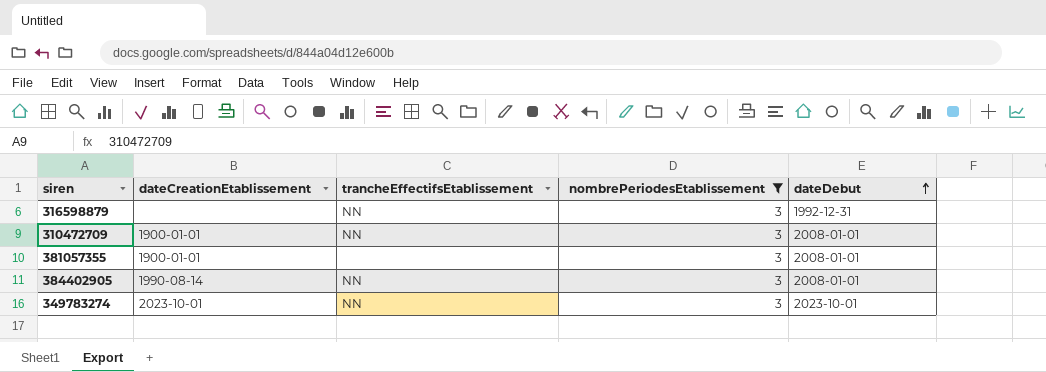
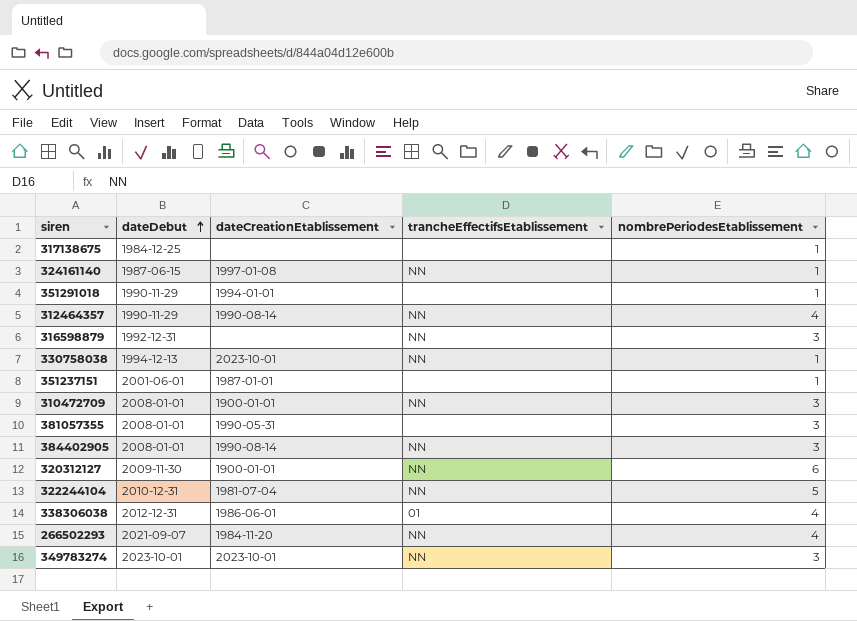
filter: nombrePeriodesEtablissement = 3 -> none
column dateDebut | position: 5 -> 2
381057355 | dateCreationEtablissement: 1900-01-01 -> 1990-05-31

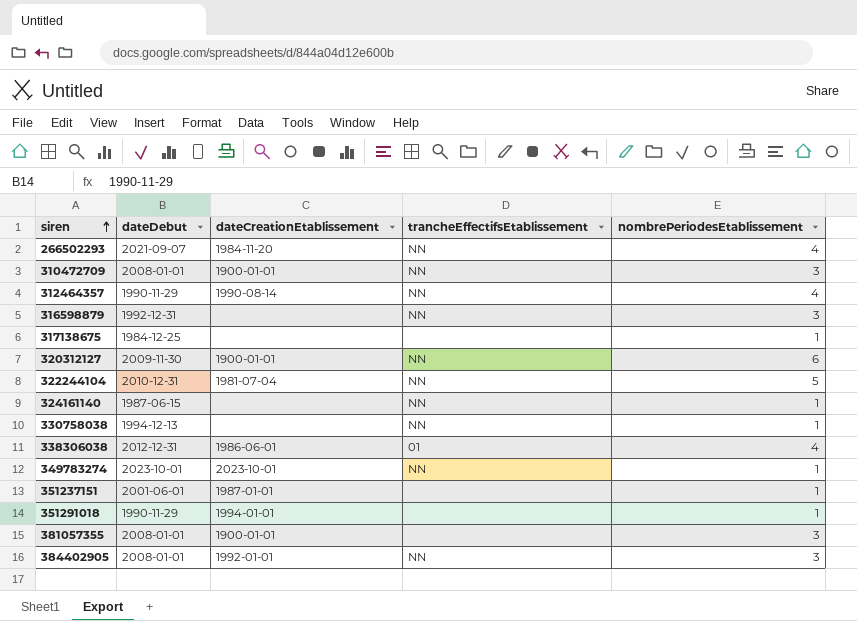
row order: dateDebut ascending -> siren ascending
324161140 | dateCreationEtablissement: 1997-01-08 -> none
330758038 | dateCreationEtablissement: 2023-10-01 -> none
349783274 | nombrePeriodesEtablissement: 3 -> 1
381057355 | dateCreationEtablissement: 1990-05-31 -> 1900-01-01
384402905 | dateCreationEtablissement: 1990-08-14 -> 1992-01-01

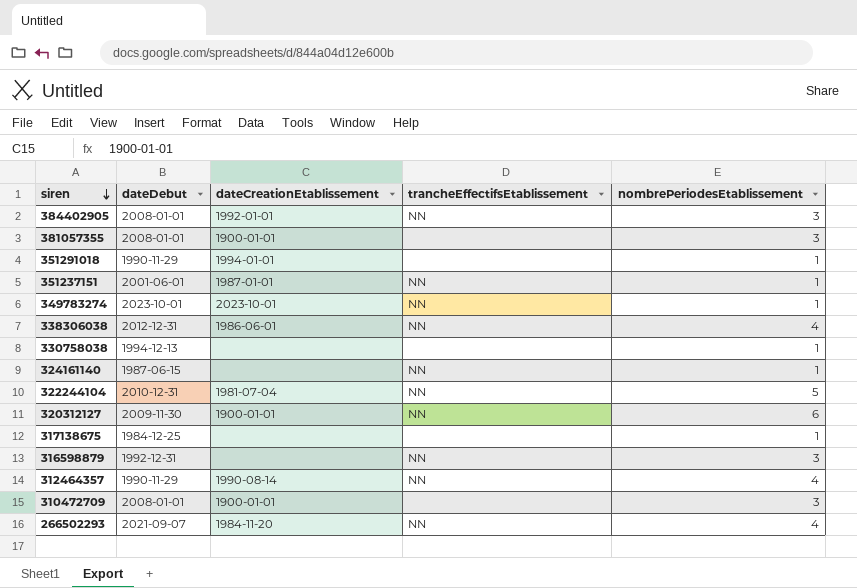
row order: siren ascending -> siren descending
351237151 | trancheEffectifsEtablissement: none -> NN
338306038 | trancheEffectifsEtablissement: 01 -> NN
330758038 | trancheEffectifsEtablissement: NN -> none
310472709 | trancheEffectifsEtablissement: NN -> none

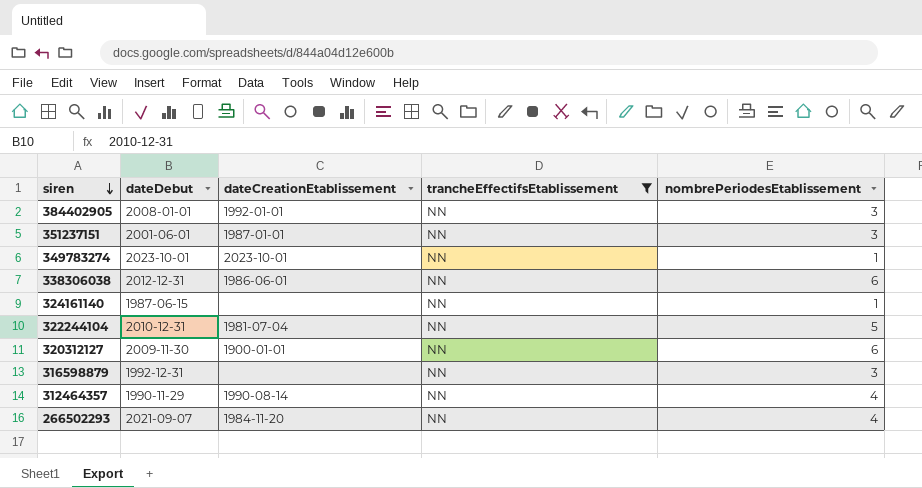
filter: none -> trancheEffectifsEtablissement = NN
351237151 | nombrePeriodesEtablissement: 1 -> 3
338306038 | nombrePeriodesEtablissement: 4 -> 6

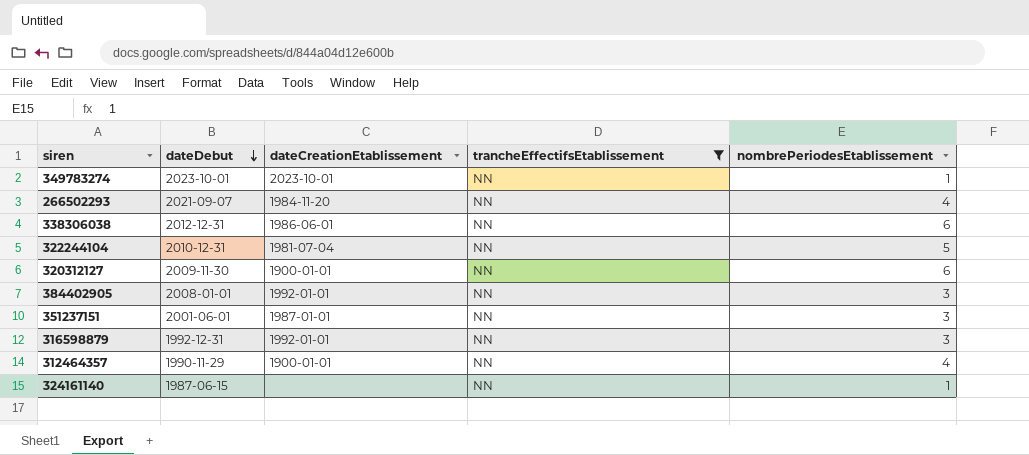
row order: siren descending -> dateDebut descending
316598879 | dateCreationEtablissement: none -> 1992-01-01
312464357 | dateCreationEtablissement: 1990-08-14 -> 1900-01-01

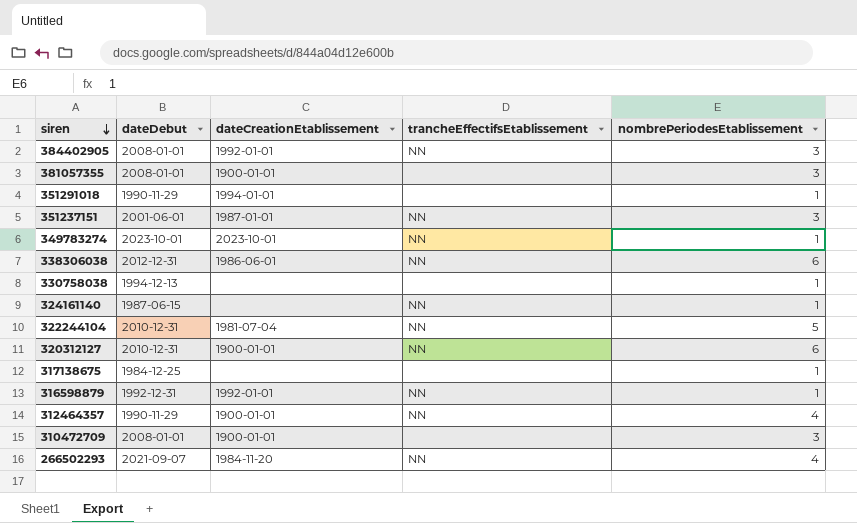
filter: trancheEffectifsEtablissement = NN -> none
row order: dateDebut descending -> siren descending
320312127 | dateDebut: 2009-11-30 -> 2010-12-31
316598879 | nombrePeriodesEtablissement: 3 -> 1

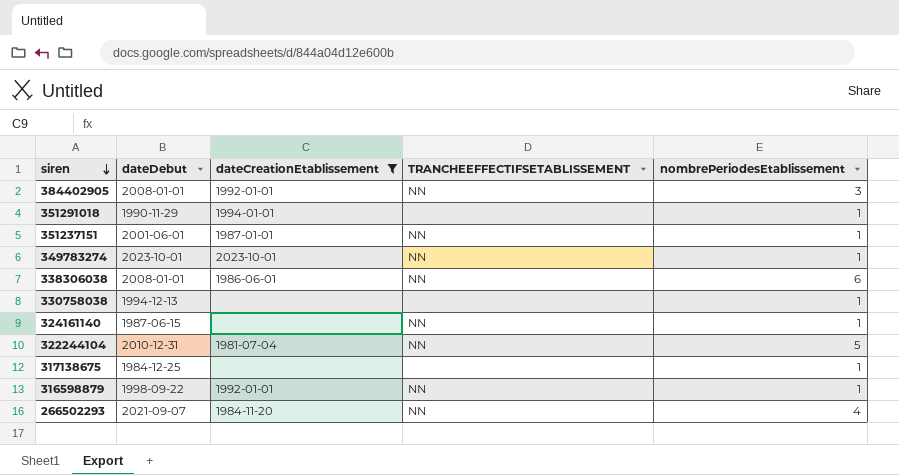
filter: none -> dateCreationEtablissement != 1900-01-01
column name: trancheEffectifsEtablissement -> TRANCHEEFFECTIFSETABLISSEMENT
351237151 | nombrePeriodesEtablissement: 3 -> 1
338306038 | dateDebut: 2012-12-31 -> 2008-01-01
316598879 | dateDebut: 1992-12-31 -> 1998-09-22

